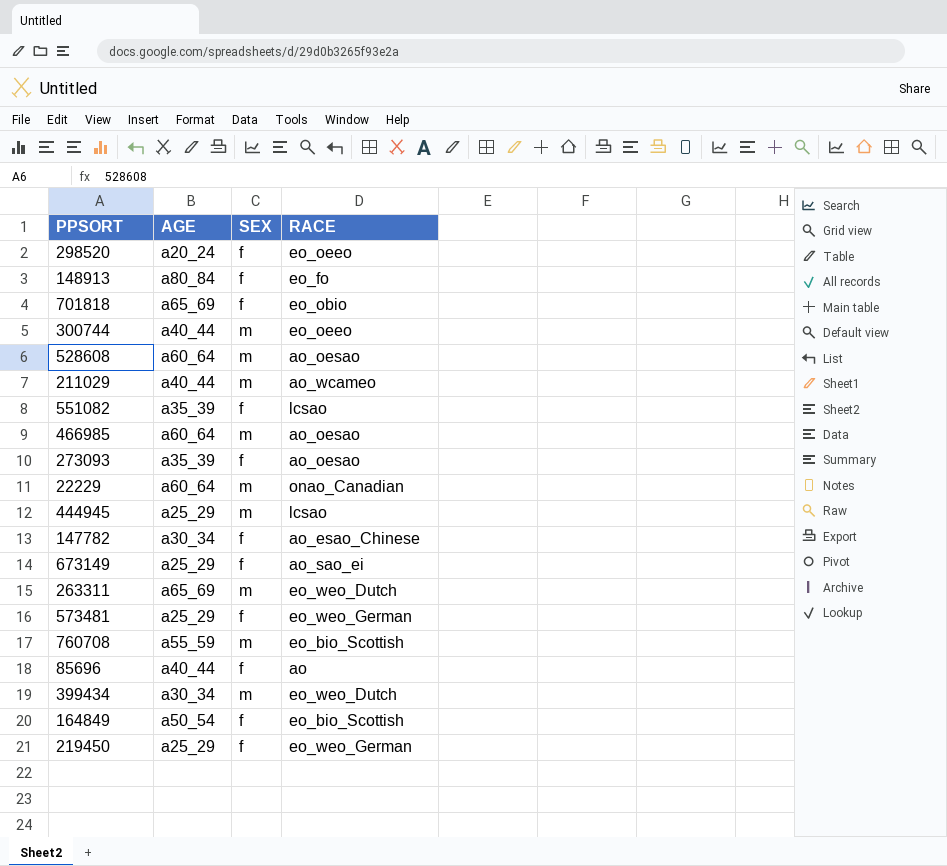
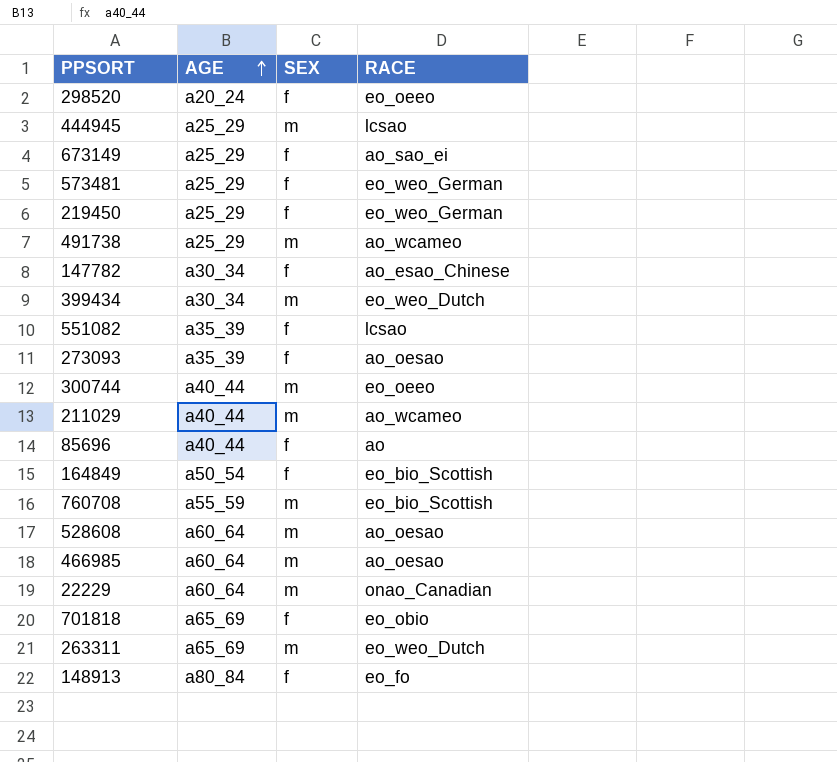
row order: none -> AGE ascending
row 491738: none -> a25_29 | m | ao_wcameo

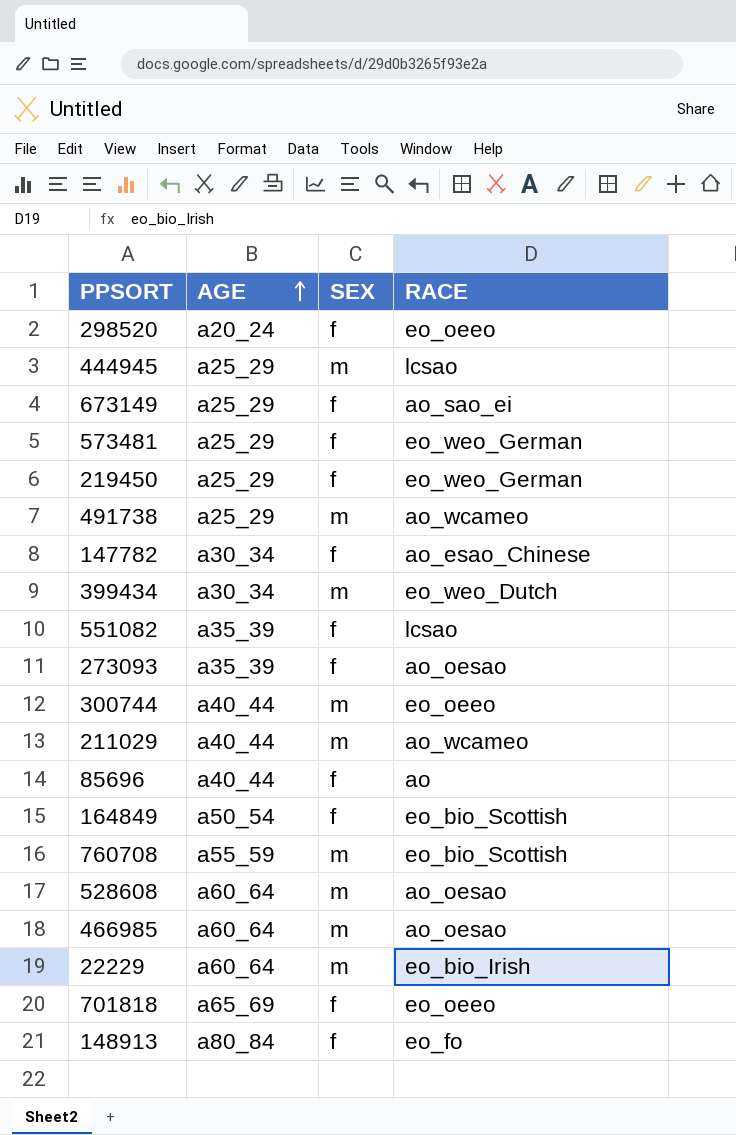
row 263311: a65_69 | m | eo_weo_Dutch -> none
22229 | RACE: onao_Canadian -> eo_bio_Irish
701818 | RACE: eo_obio -> eo_oeeo

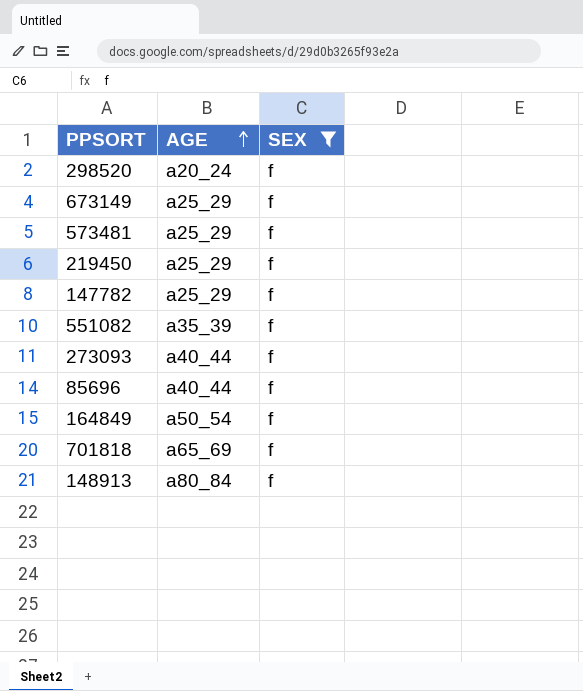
filter: none -> SEX = f
column RACE | position: 4 -> none
147782 | AGE: a30_34 -> a25_29
273093 | AGE: a35_39 -> a40_44

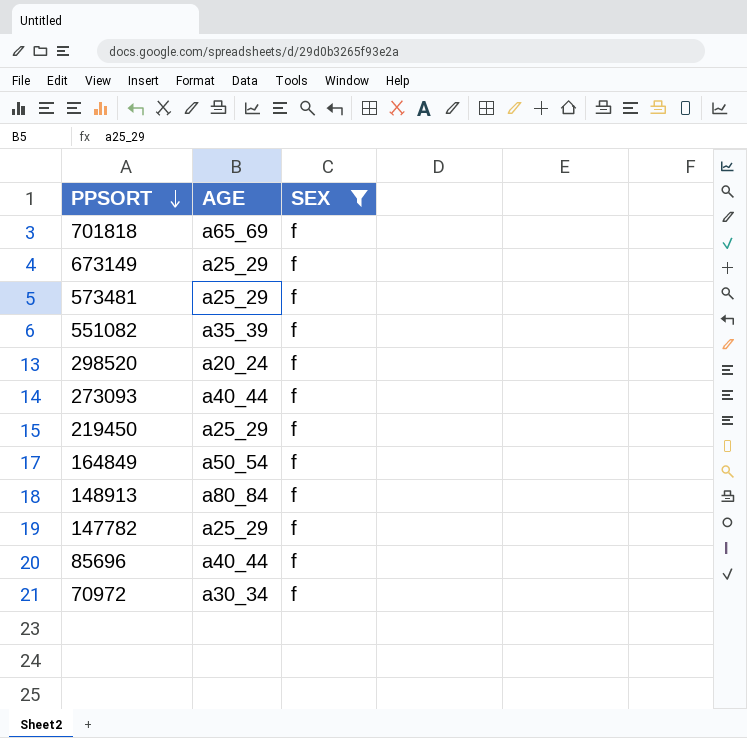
row order: AGE ascending -> PPSORT descending
row 70972: none -> a30_34 | f

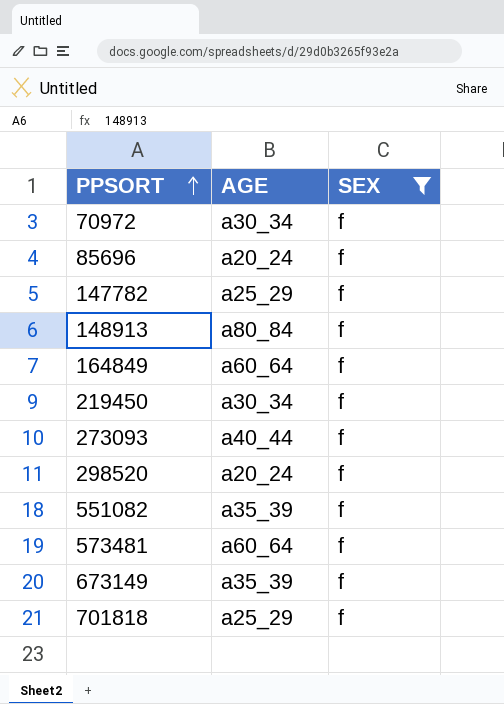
row order: PPSORT descending -> PPSORT ascending
85696 | AGE: a40_44 -> a20_24
164849 | AGE: a50_54 -> a60_64
219450 | AGE: a25_29 -> a30_34
573481 | AGE: a25_29 -> a60_64
673149 | AGE: a25_29 -> a35_39
701818 | AGE: a65_69 -> a25_29

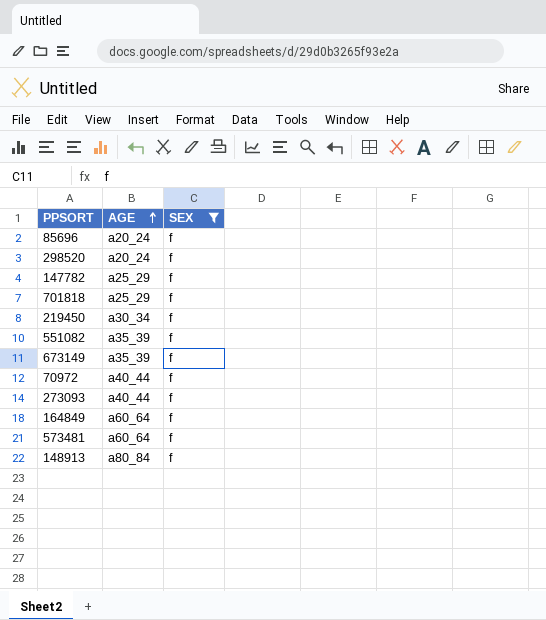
row order: PPSORT ascending -> AGE ascending
70972 | AGE: a30_34 -> a40_44

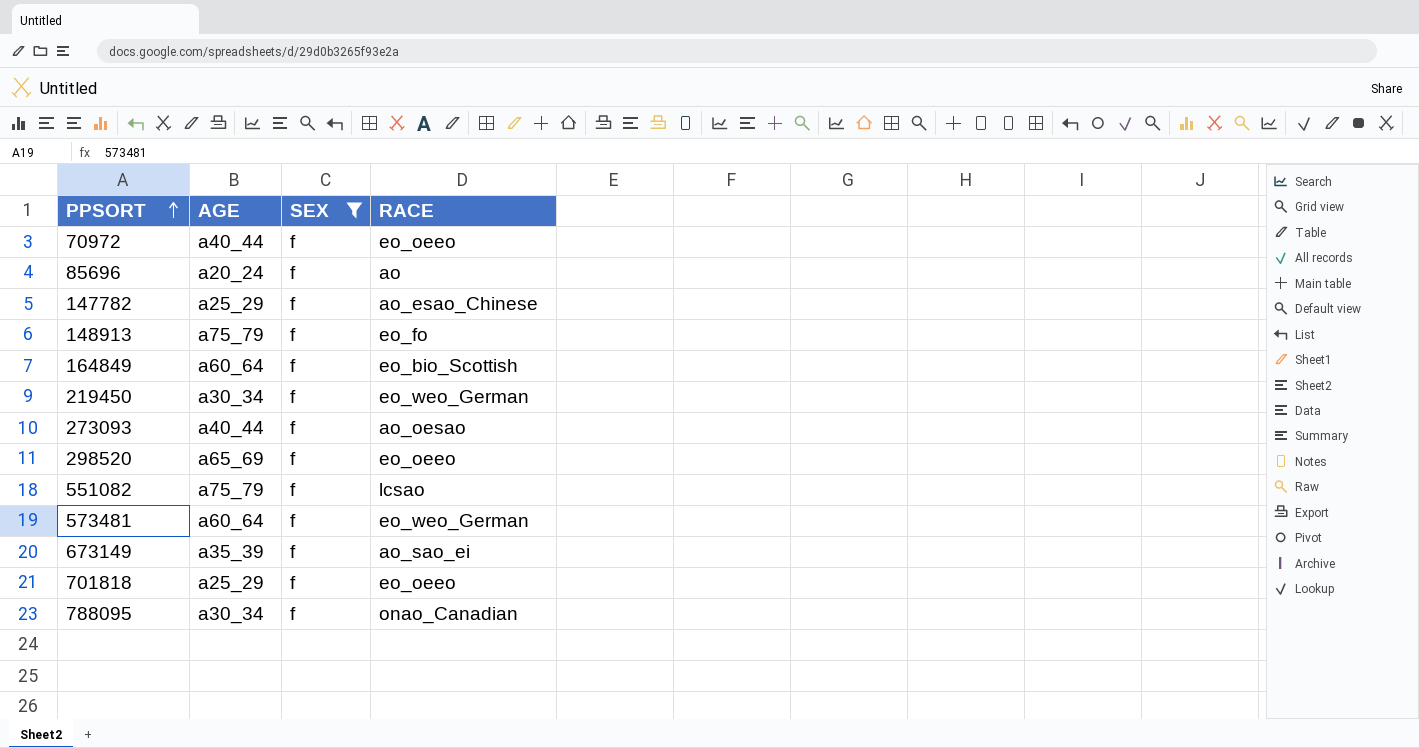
row order: AGE ascending -> PPSORT ascending
column RACE | position: none -> 4
148913 | AGE: a80_84 -> a75_79
298520 | AGE: a20_24 -> a65_69
551082 | AGE: a35_39 -> a75_79
row 788095: none -> a30_34 | f | onao_Canadian

